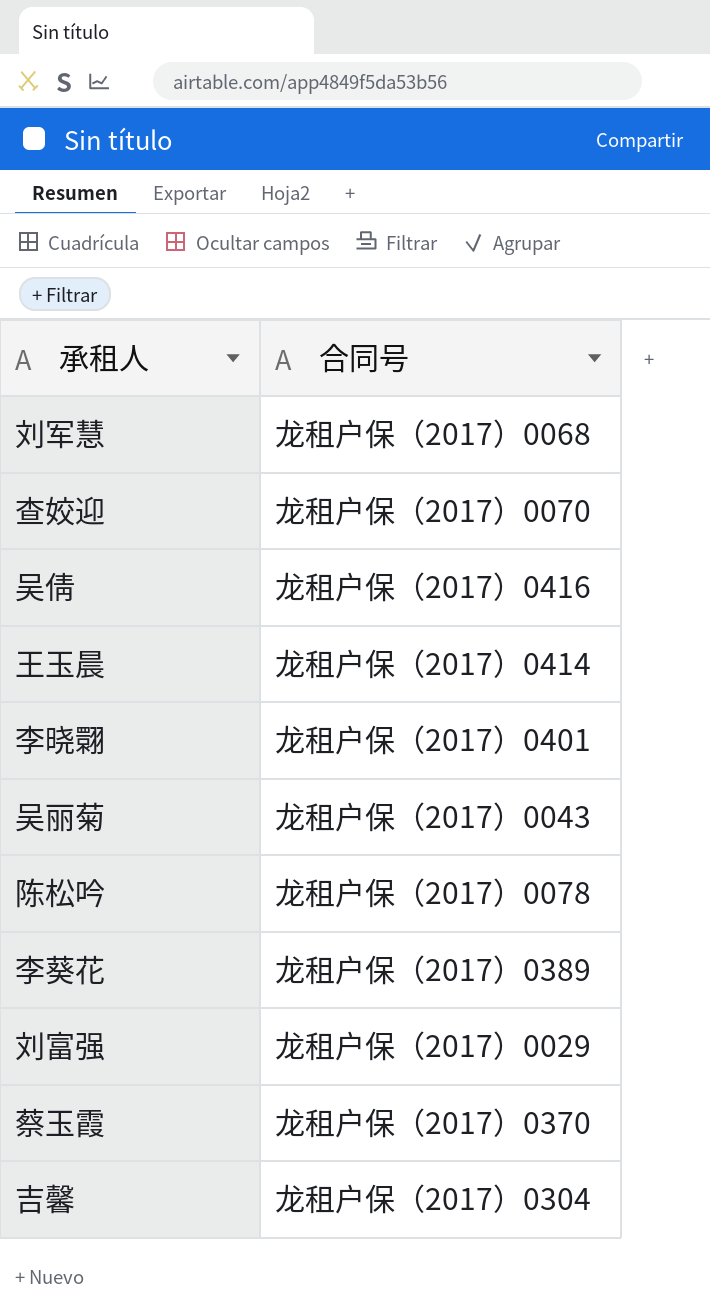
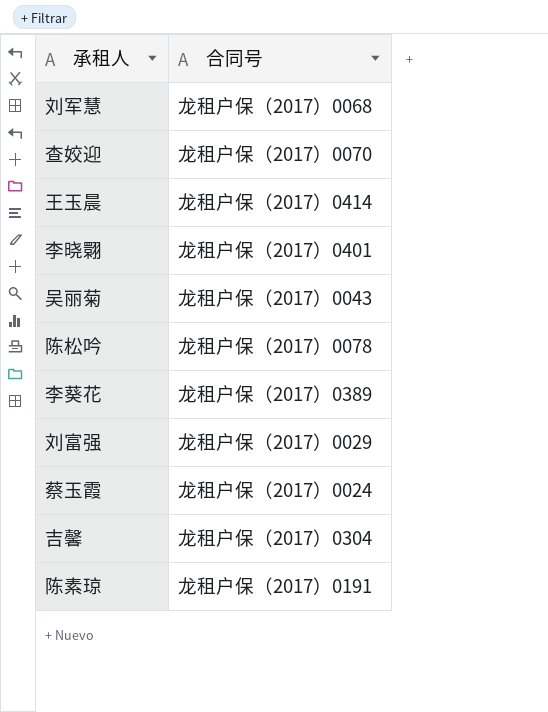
row 吴倩: 龙租户保（2017）0416 -> none
蔡玉霞 | 合同号: 龙租户保（2017）0370 -> 龙租户保（2017）0024
row 陈素琼: none -> 龙租户保（2017）0191

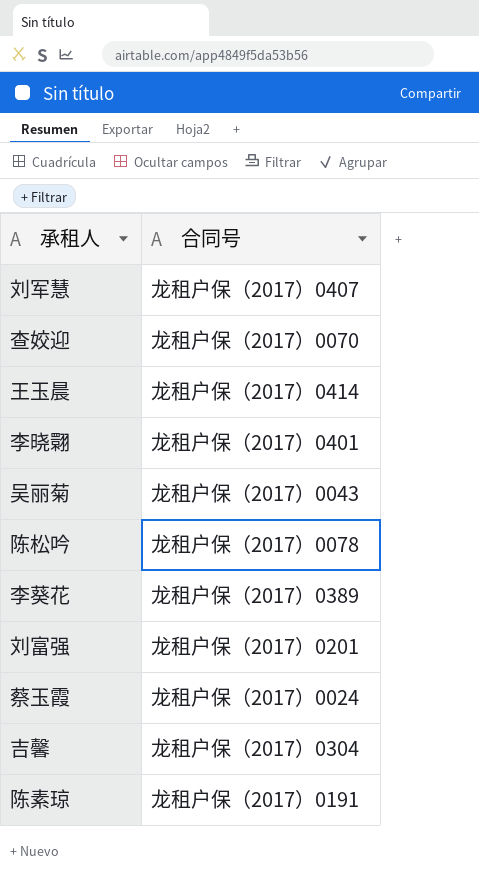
刘军慧 | 合同号: 龙租户保（2017）0068 -> 龙租户保（2017）0407
刘富强 | 合同号: 龙租户保（2017）0029 -> 龙租户保（2017）0201

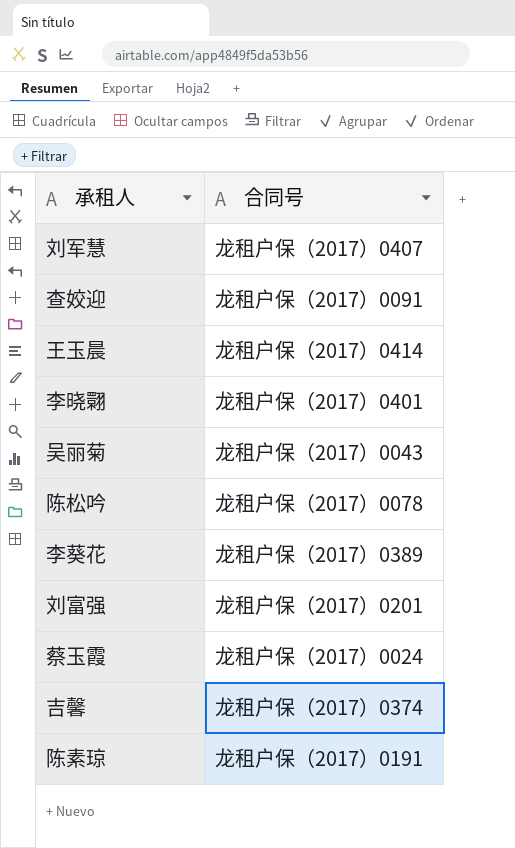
查姣迎 | 合同号: 龙租户保（2017）0070 -> 龙租户保（2017）0091
吉馨 | 合同号: 龙租户保（2017）0304 -> 龙租户保（2017）0374

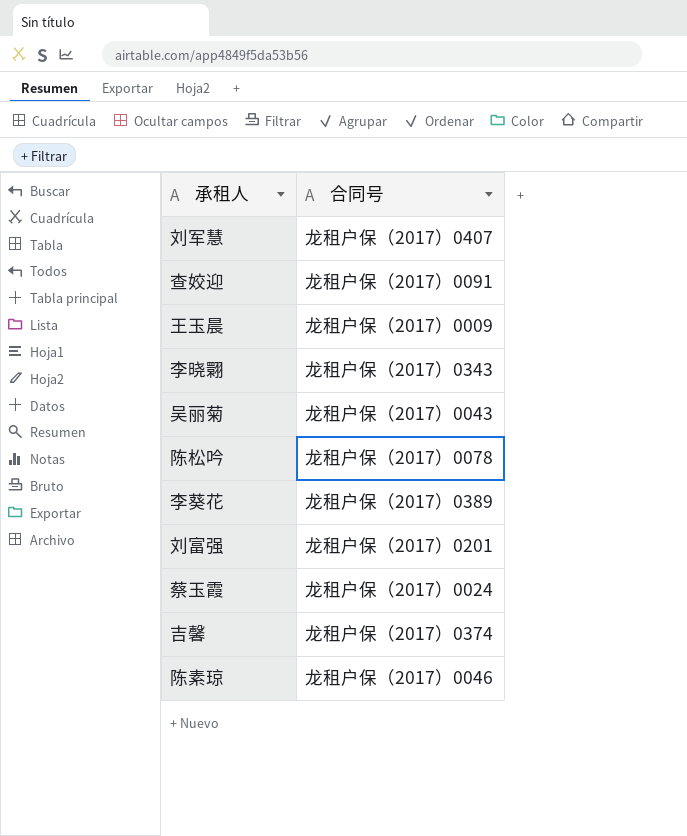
王玉晨 | 合同号: 龙租户保（2017）0414 -> 龙租户保（2017）0009
李晓翾 | 合同号: 龙租户保（2017）0401 -> 龙租户保（2017）0343
陈素琼 | 合同号: 龙租户保（2017）0191 -> 龙租户保（2017）0046

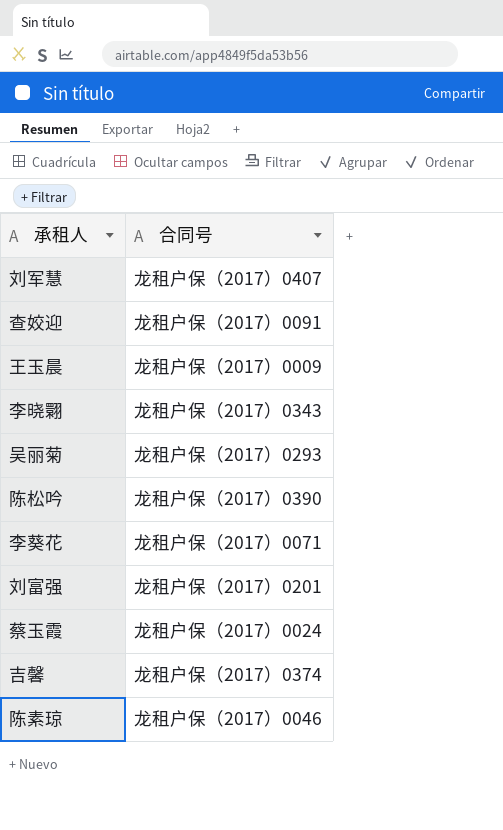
吴丽菊 | 合同号: 龙租户保（2017）0043 -> 龙租户保（2017）0293
陈松吟 | 合同号: 龙租户保（2017）0078 -> 龙租户保（2017）0390
李葵花 | 合同号: 龙租户保（2017）0389 -> 龙租户保（2017）0071

